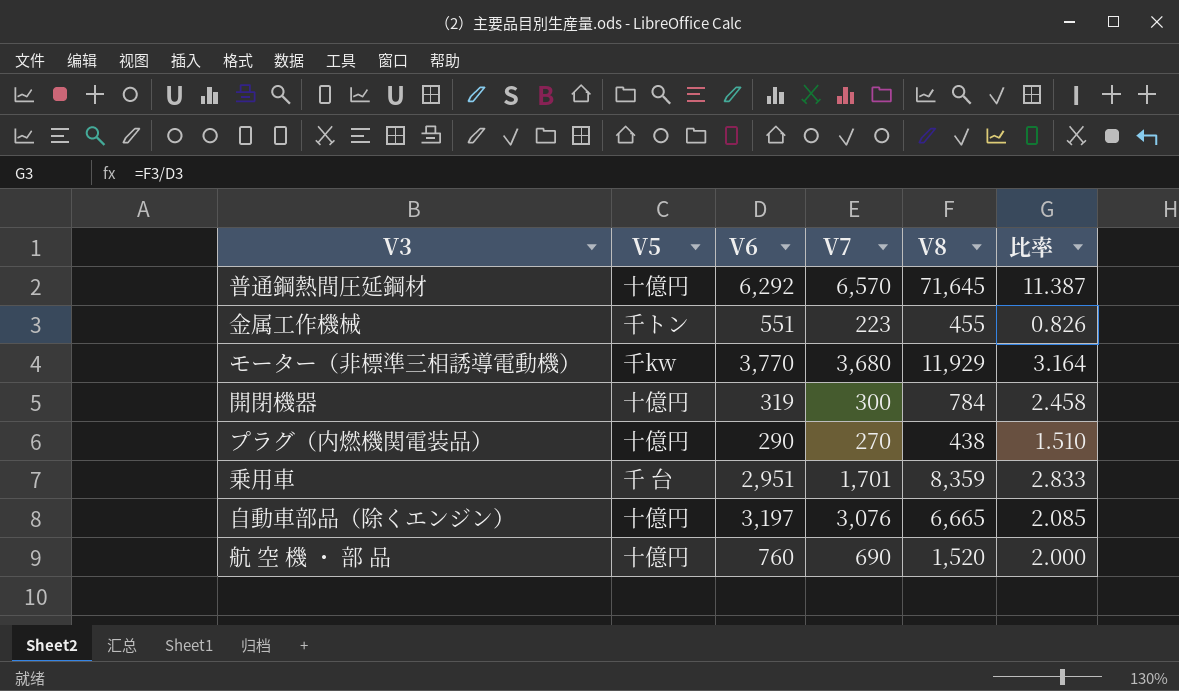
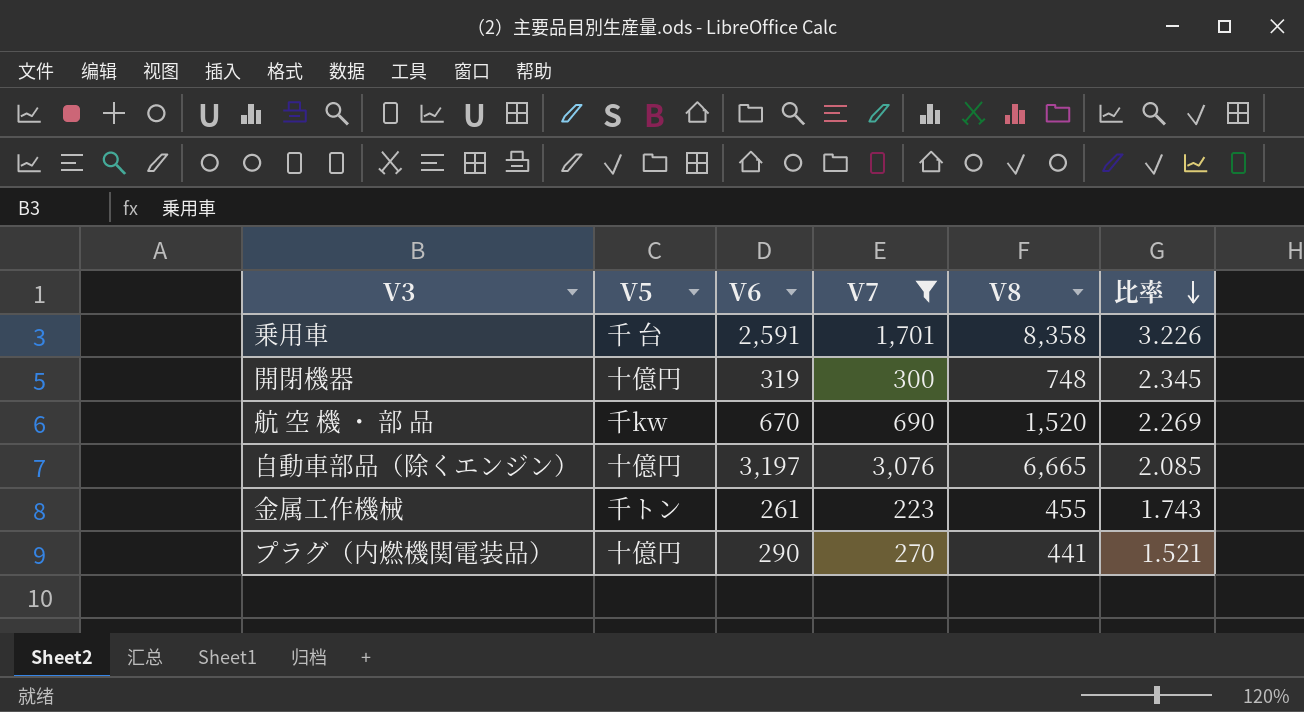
filter: none -> V7 <= 3,076
row order: none -> 比率 descending
乗用車 | V6: 2,951 -> 2,591
乗用車 | V8: 8,359 -> 8,358
乗用車 | 比率: 2.833 -> 3.226
開閉機器 | V8: 784 -> 748
開閉機器 | 比率: 2.458 -> 2.345
航 空 機 ・ 部 品 | V5: 十億円 -> 千kw
航 空 機 ・ 部 品 | V6: 760 -> 670
航 空 機 ・ 部 品 | 比率: 2.000 -> 2.269
金属工作機械 | V6: 551 -> 261
金属工作機械 | 比率: 0.826 -> 1.743
プラグ（内燃機関電装品） | V8: 438 -> 441
プラグ（内燃機関電装品） | 比率: 1.510 -> 1.521

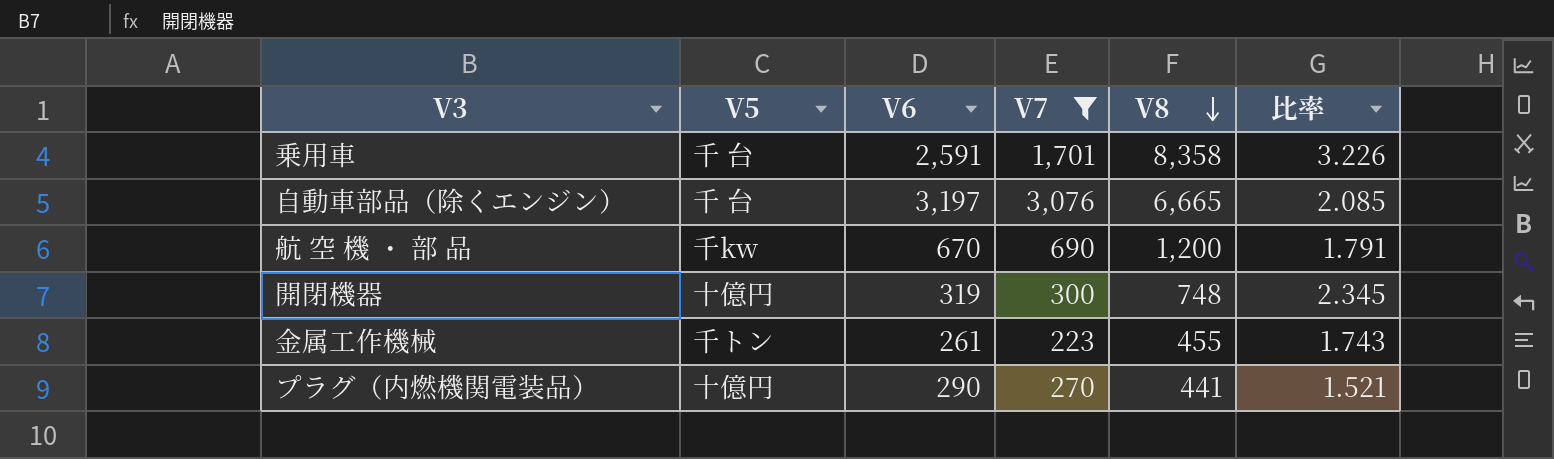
row order: 比率 descending -> V8 descending
自動車部品（除くエンジン） | V5: 十億円 -> 千 台
航 空 機 ・ 部 品 | V8: 1,520 -> 1,200
航 空 機 ・ 部 品 | 比率: 2.269 -> 1.791

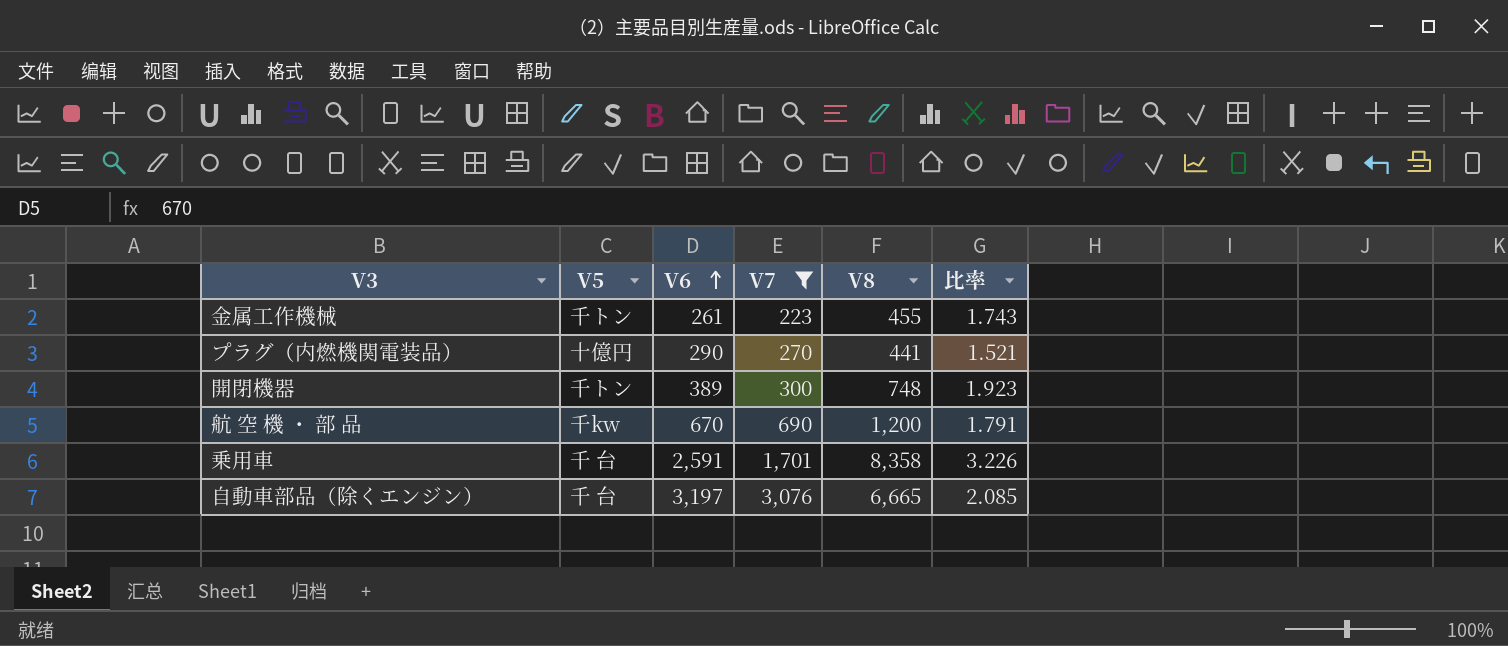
row order: V8 descending -> V6 ascending
開閉機器 | V5: 十億円 -> 千トン
開閉機器 | V6: 319 -> 389
開閉機器 | 比率: 2.345 -> 1.923

